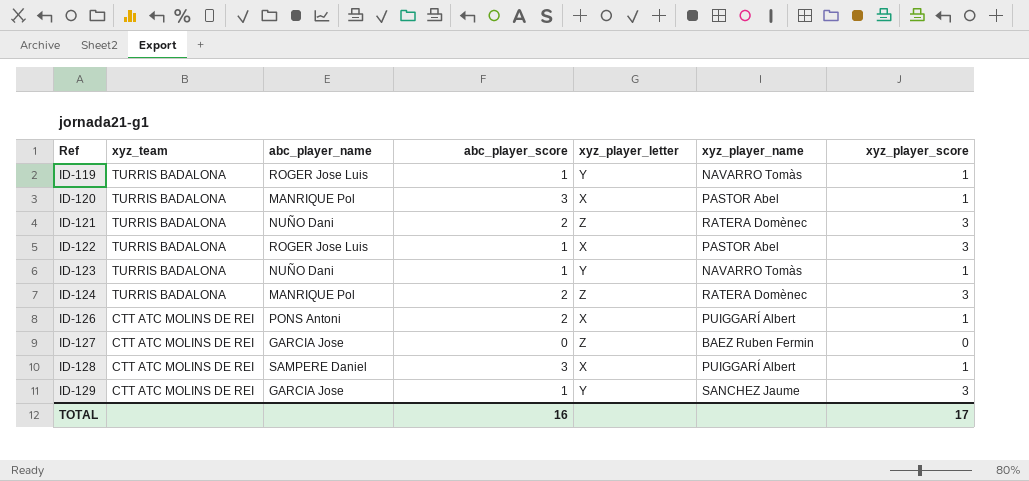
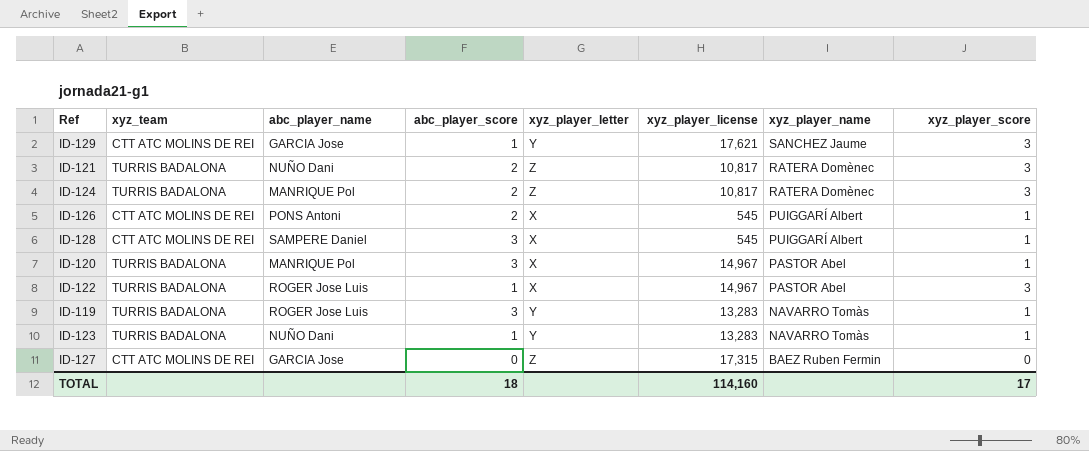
row order: Ref ascending -> xyz_player_name descending
column xyz_player_license | position: none -> 6
ID-119 | abc_player_score: 1 -> 3
TOTAL | abc_player_score: 16 -> 18

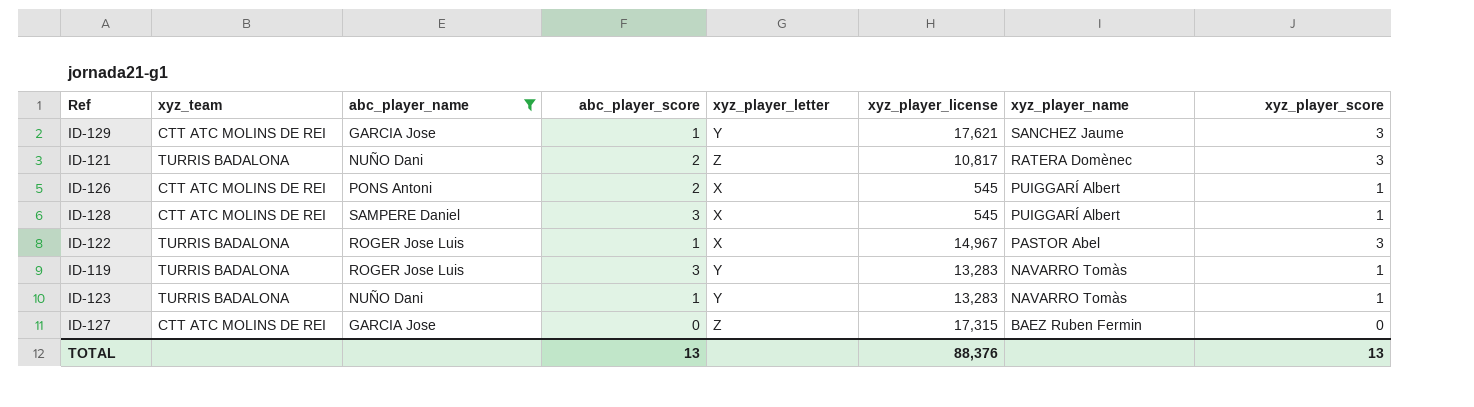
filter: none -> abc_player_name != MANRIQUE Pol
TOTAL | abc_player_score: 18 -> 13
TOTAL | xyz_player_license: 114,160 -> 88,376
TOTAL | xyz_player_score: 17 -> 13

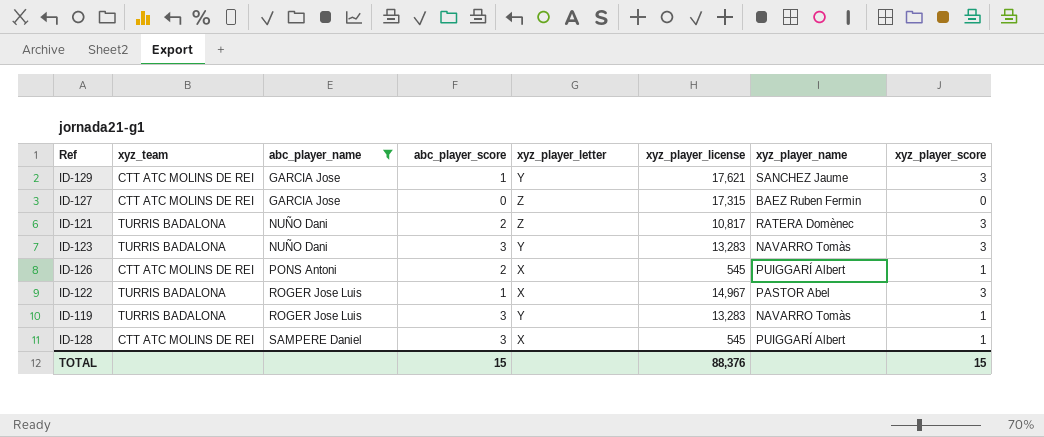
row order: xyz_player_name descending -> abc_player_name ascending
ID-123 | abc_player_score: 1 -> 3
ID-123 | xyz_player_score: 1 -> 3
TOTAL | abc_player_score: 13 -> 15
TOTAL | xyz_player_score: 13 -> 15

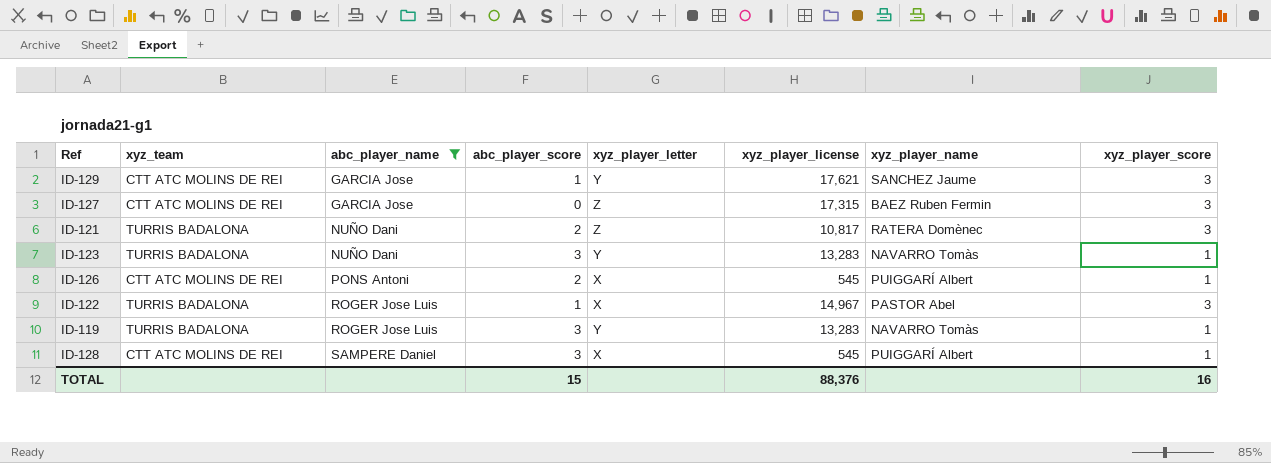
ID-127 | xyz_player_score: 0 -> 3
ID-123 | xyz_player_score: 3 -> 1
TOTAL | xyz_player_score: 15 -> 16

